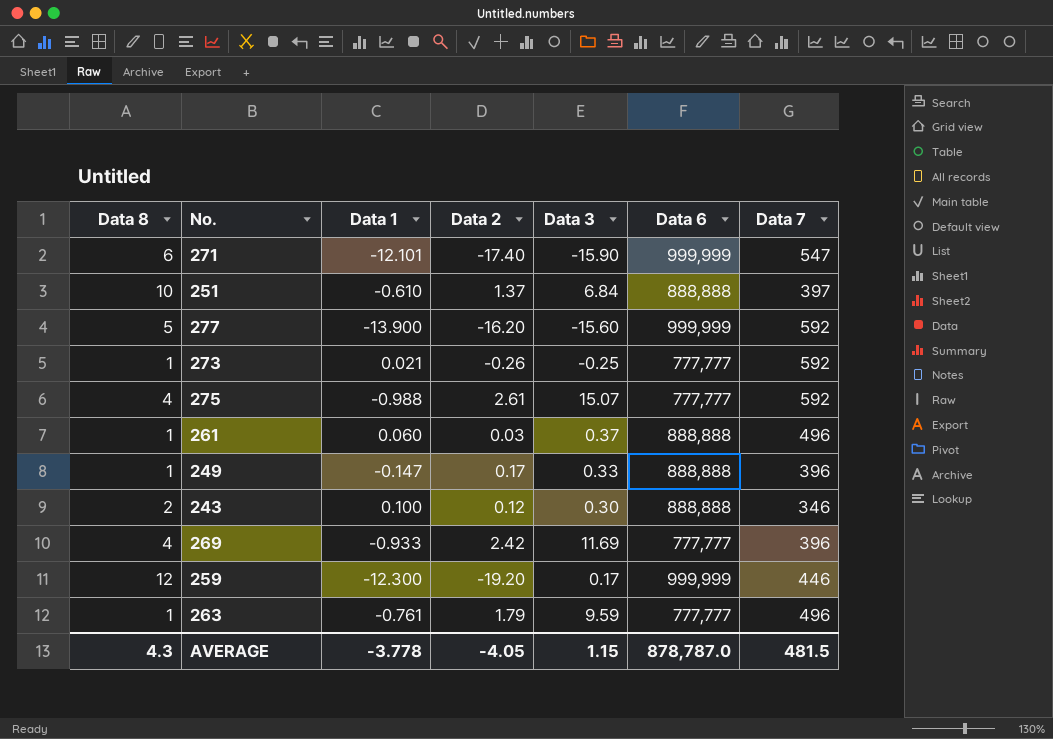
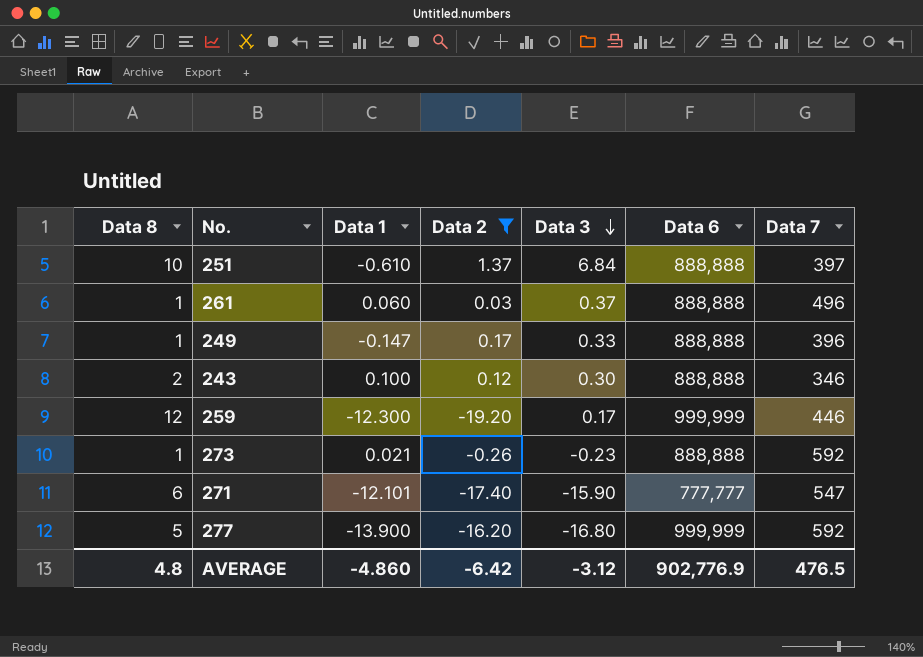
filter: none -> Data 2 <= 1.37
row order: none -> Data 3 descending
273 | Data 3: -0.25 -> -0.23
273 | Data 6: 777,777 -> 888,888
271 | Data 6: 999,999 -> 777,777
277 | Data 3: -15.60 -> -16.80
AVERAGE | Data 8: 4.3 -> 4.8
AVERAGE | Data 1: -3.778 -> -4.860
AVERAGE | Data 2: -4.05 -> -6.42
AVERAGE | Data 3: 1.15 -> -3.12
AVERAGE | Data 6: 878,787.0 -> 902,776.9
AVERAGE | Data 7: 481.5 -> 476.5

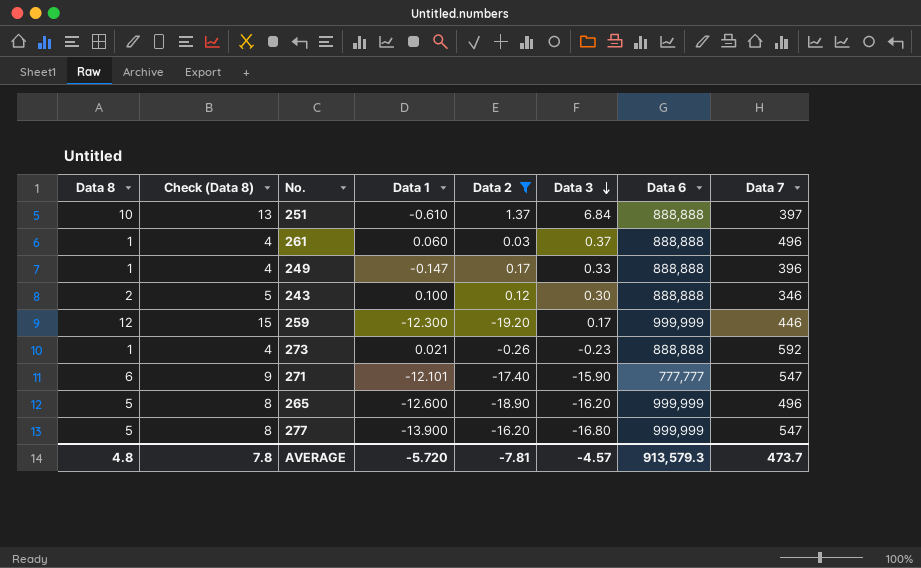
column Check (Data 8) | formula: none -> [Data 8] + 3
row 265: none -> 5 | 8 | -12.600 | -18.90 | -16.20 | 999,999 | 496
277 | Data 7: 592 -> 547
AVERAGE | Data 1: -4.860 -> -5.720
AVERAGE | Data 2: -6.42 -> -7.81
AVERAGE | Data 3: -3.12 -> -4.57
AVERAGE | Data 6: 902,776.9 -> 913,579.3
AVERAGE | Data 7: 476.5 -> 473.7

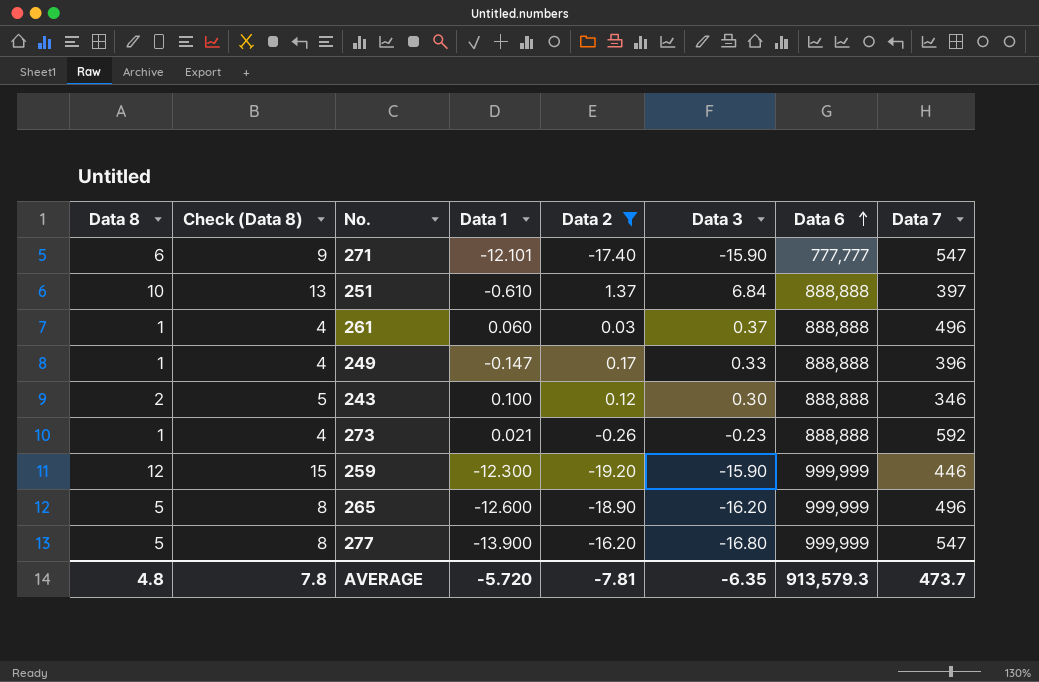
row order: Data 3 descending -> Data 6 ascending
259 | Data 3: 0.17 -> -15.90
AVERAGE | Data 3: -4.57 -> -6.35

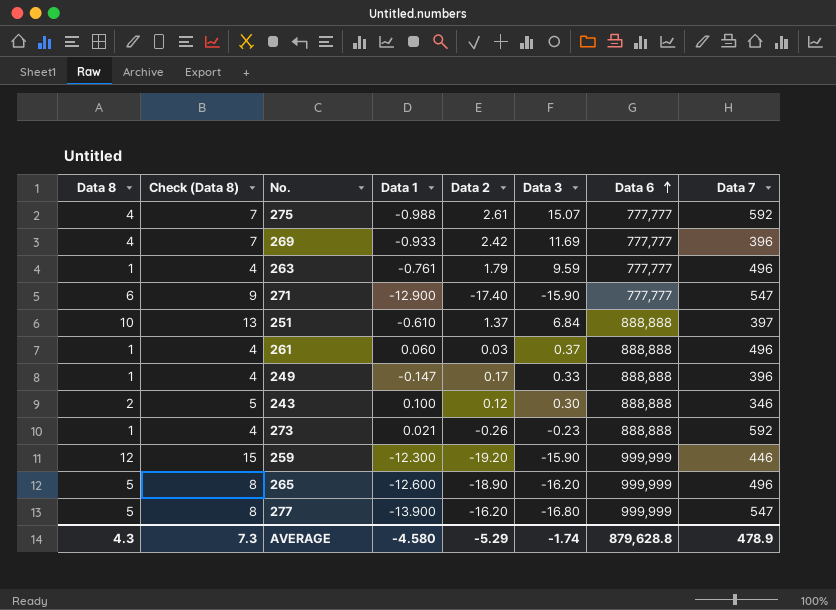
filter: Data 2 <= 1.37 -> none
271 | Data 1: -12.101 -> -12.900
AVERAGE | Data 8: 4.8 -> 4.3
AVERAGE | Check (Data 8): 7.8 -> 7.3
AVERAGE | Data 1: -5.720 -> -4.580
AVERAGE | Data 2: -7.81 -> -5.29
AVERAGE | Data 3: -6.35 -> -1.74
AVERAGE | Data 6: 913,579.3 -> 879,628.8
AVERAGE | Data 7: 473.7 -> 478.9

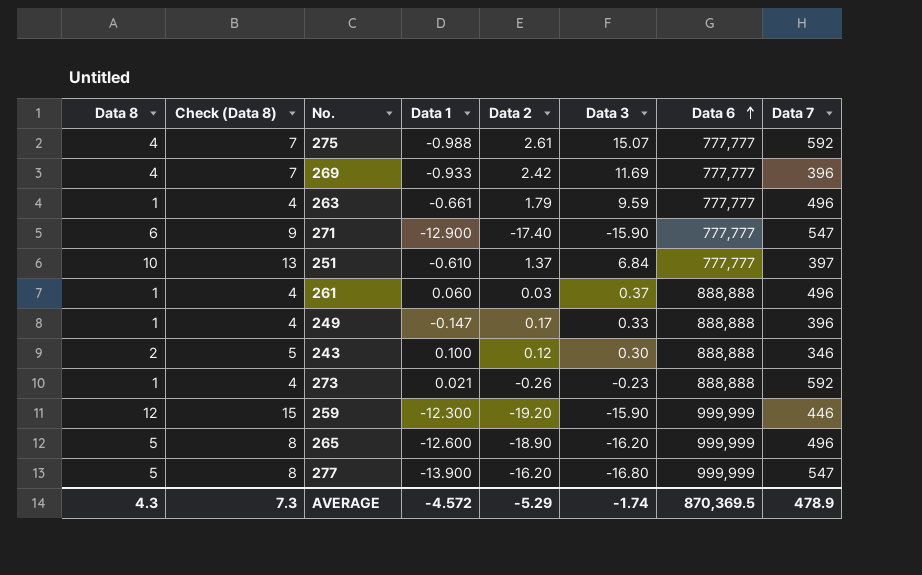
263 | Data 1: -0.761 -> -0.661
251 | Data 6: 888,888 -> 777,777
AVERAGE | Data 1: -4.580 -> -4.572
AVERAGE | Data 6: 879,628.8 -> 870,369.5

